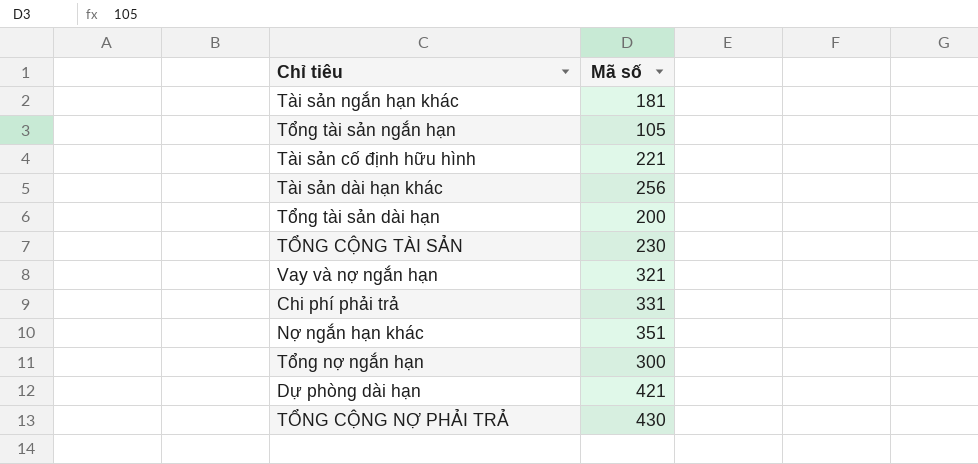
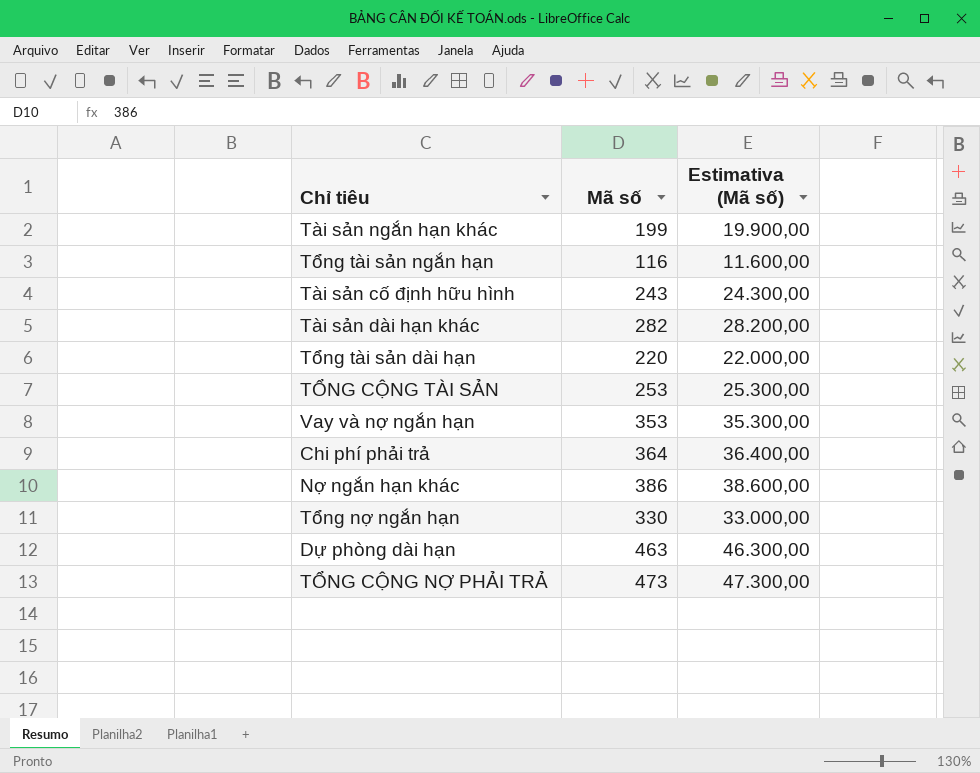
column Estimativa (Mã số) | formula: none -> [Mã số] * 100
Tài sản ngắn hạn khác | Mã số: 181 -> 199
Tổng tài sản ngắn hạn | Mã số: 105 -> 116
Tài sản cố định hữu hình | Mã số: 221 -> 243
Tài sản dài hạn khác | Mã số: 256 -> 282
Tổng tài sản dài hạn | Mã số: 200 -> 220
TỔNG CỘNG TÀI SẢN | Mã số: 230 -> 253
Vay và nợ ngắn hạn | Mã số: 321 -> 353
Chi phí phải trả | Mã số: 331 -> 364
Nợ ngắn hạn khác | Mã số: 351 -> 386
Tổng nợ ngắn hạn | Mã số: 300 -> 330
Dự phòng dài hạn | Mã số: 421 -> 463
TỔNG CỘNG NỢ PHẢI TRẢ | Mã số: 430 -> 473

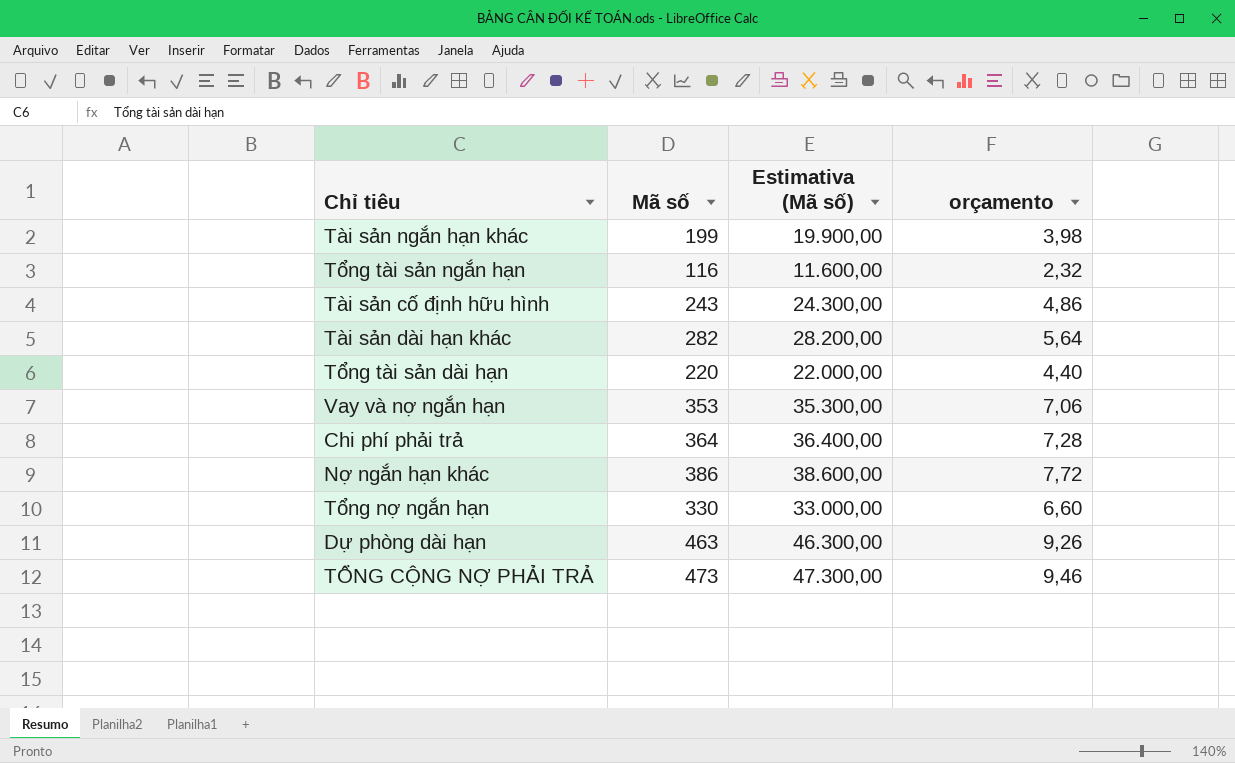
column orçamento | formula: none -> [Mã số] * 0,02
row TỔNG CỘNG TÀI SẢN: 253 | 25.300,00 -> none

